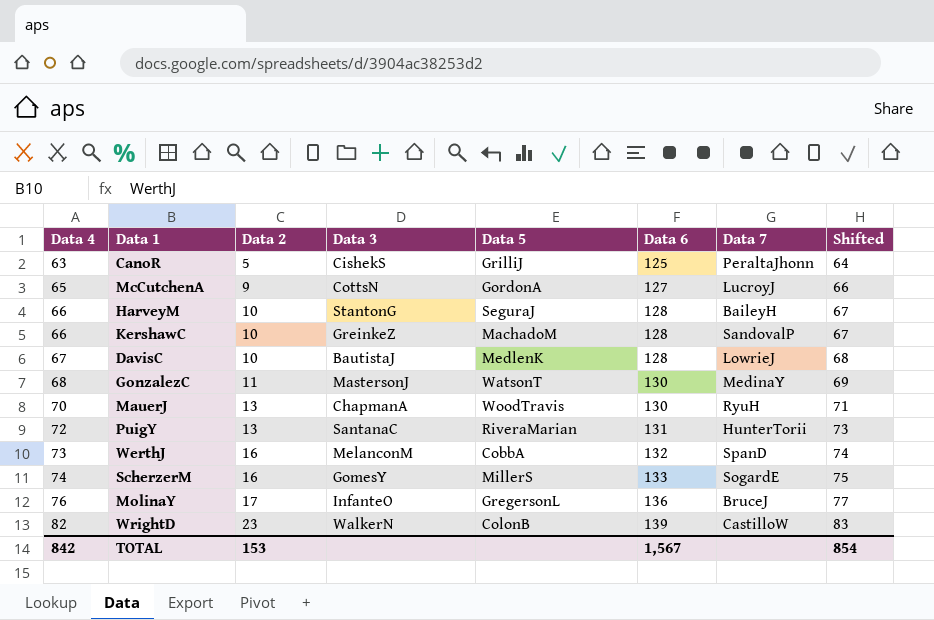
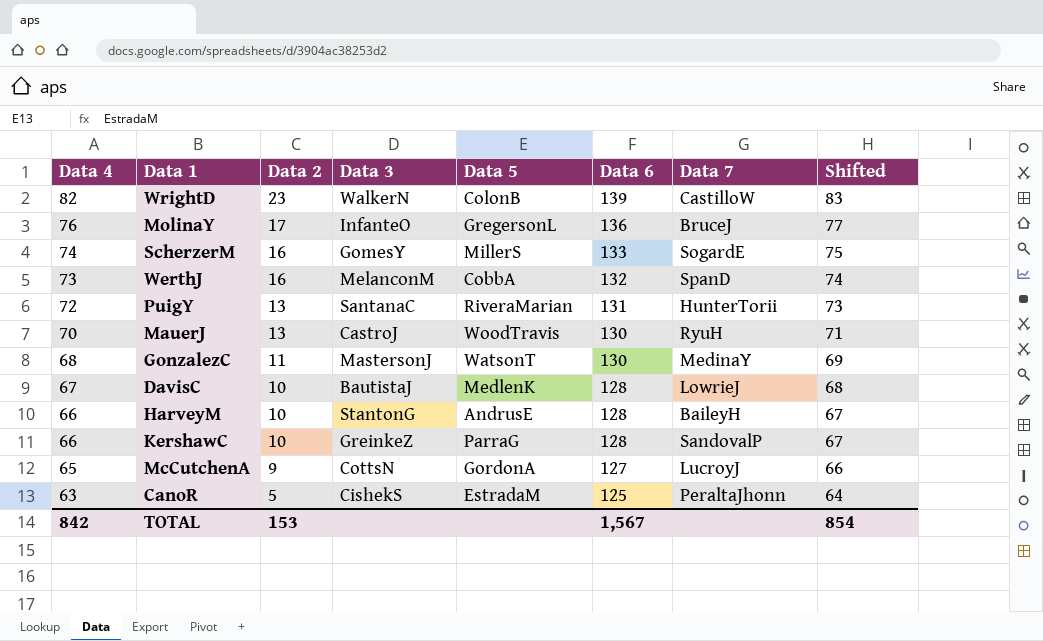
row order: Data 4 ascending -> Data 4 descending
MauerJ | Data 3: ChapmanA -> CastroJ
HarveyM | Data 5: SeguraJ -> AndrusE
KershawC | Data 5: MachadoM -> ParraG
CanoR | Data 5: GrilliJ -> EstradaM

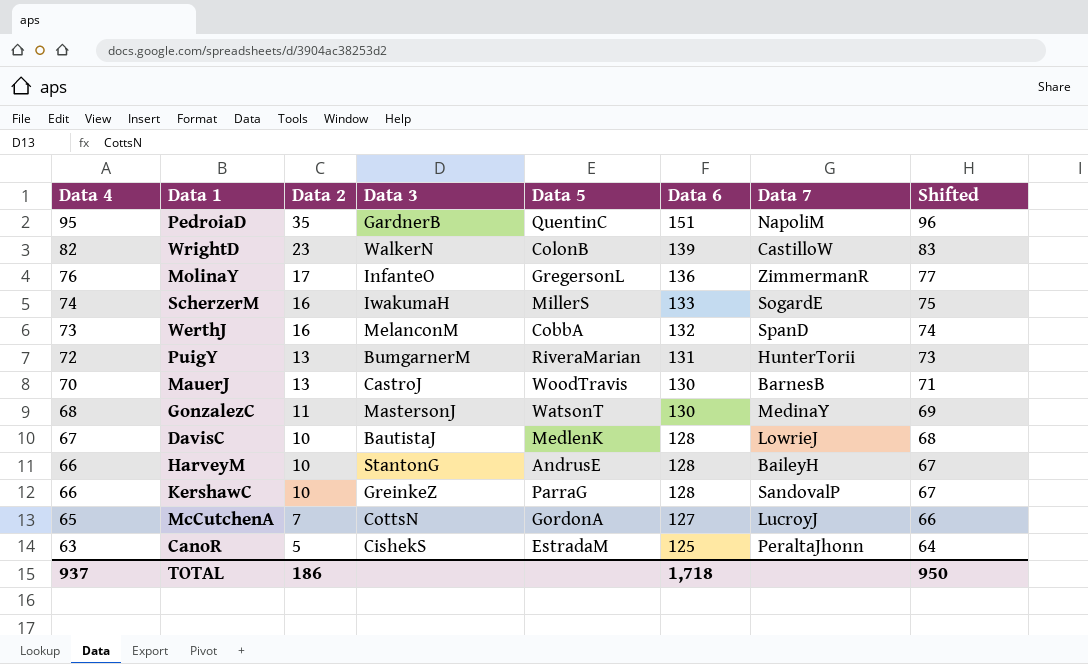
row PedroiaD: none -> 95 | 35 | GardnerB | QuentinC | 151 | NapoliM | 96
MolinaY | Data 7: BruceJ -> ZimmermanR
ScherzerM | Data 3: GomesY -> IwakumaH
PuigY | Data 3: SantanaC -> BumgarnerM
MauerJ | Data 7: RyuH -> BarnesB
McCutchenA | Data 2: 9 -> 7
TOTAL | Data 4: 842 -> 937
TOTAL | Data 2: 153 -> 186
TOTAL | Data 6: 1,567 -> 1,718
TOTAL | Shifted: 854 -> 950

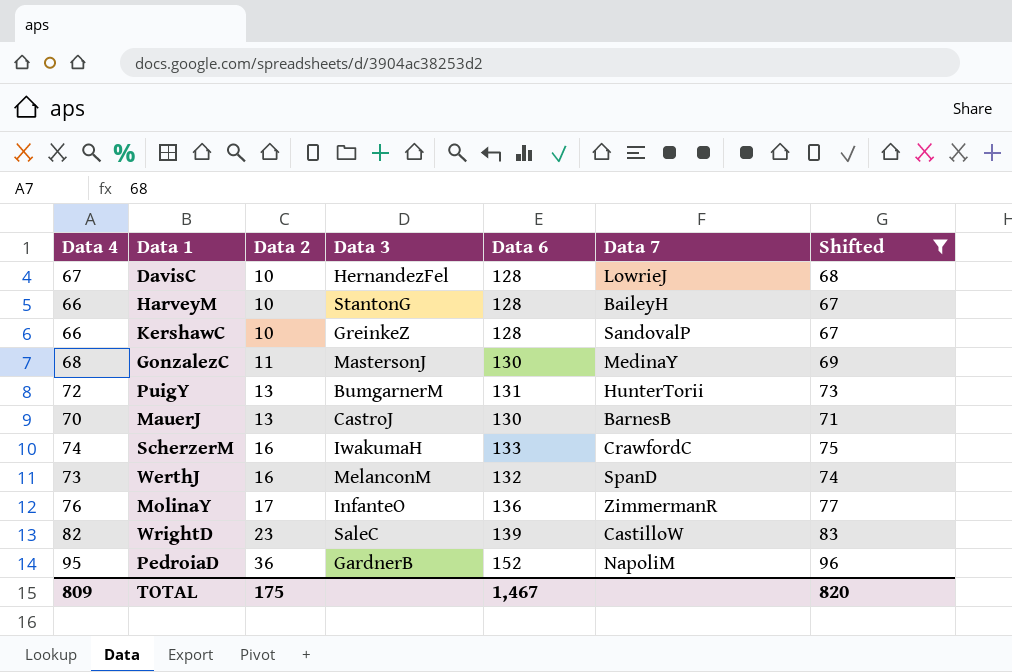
filter: none -> Shifted >= 67
row order: Data 4 descending -> Data 2 ascending
column Data 5 | position: 5 -> none
DavisC | Data 3: BautistaJ -> HernandezFel
ScherzerM | Data 7: SogardE -> CrawfordC
WrightD | Data 3: WalkerN -> SaleC
PedroiaD | Data 2: 35 -> 36
PedroiaD | Data 6: 151 -> 152
TOTAL | Data 4: 937 -> 809
TOTAL | Data 2: 186 -> 175
TOTAL | Data 6: 1,718 -> 1,467
TOTAL | Shifted: 950 -> 820

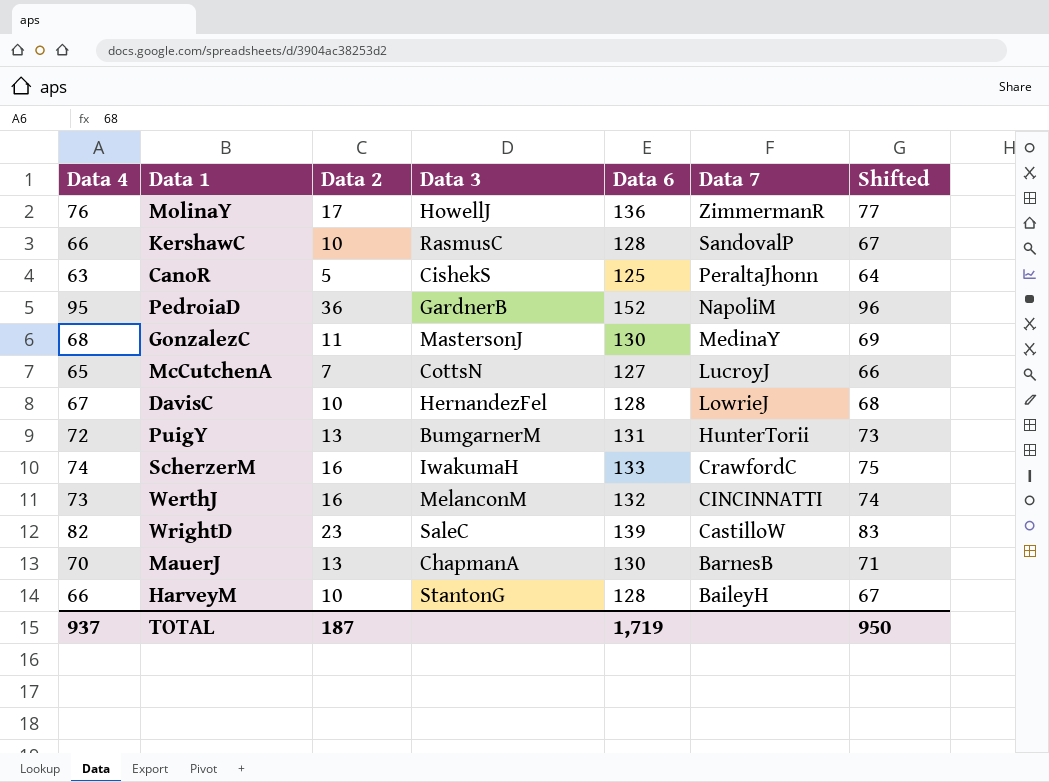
filter: Shifted >= 67 -> none
row order: Data 2 ascending -> Data 7 descending
MolinaY | Data 3: InfanteO -> HowellJ
KershawC | Data 3: GreinkeZ -> RasmusC
WerthJ | Data 7: SpanD -> CINCINNATTI
MauerJ | Data 3: CastroJ -> ChapmanA
TOTAL | Data 4: 809 -> 937
TOTAL | Data 2: 175 -> 187
TOTAL | Data 6: 1,467 -> 1,719
TOTAL | Shifted: 820 -> 950

